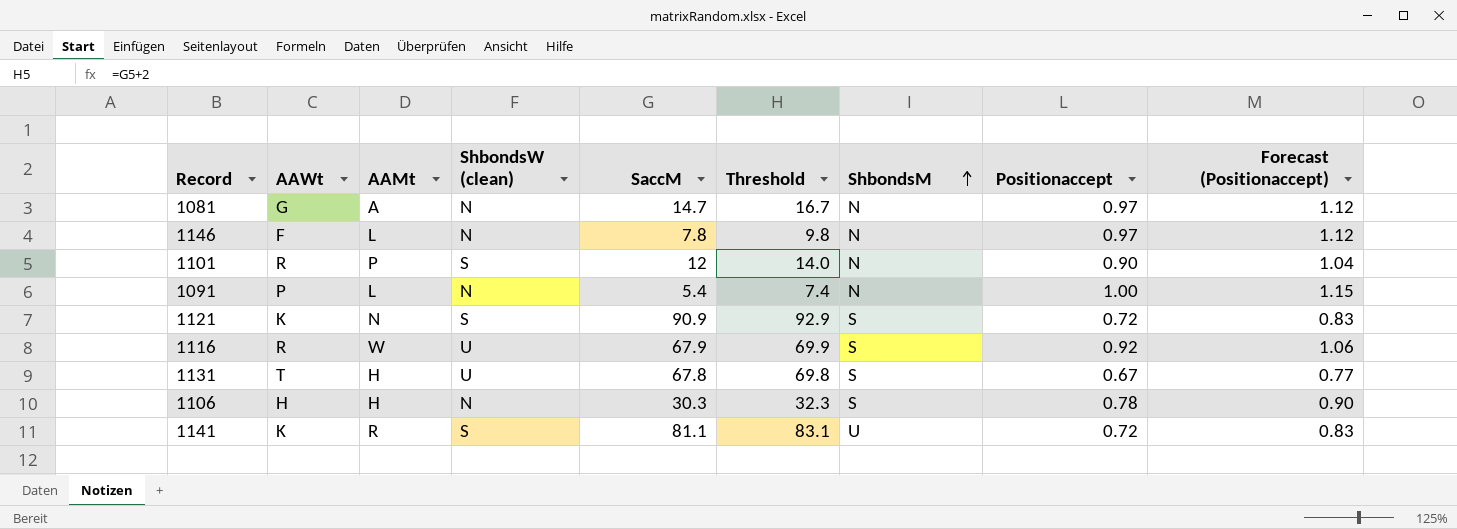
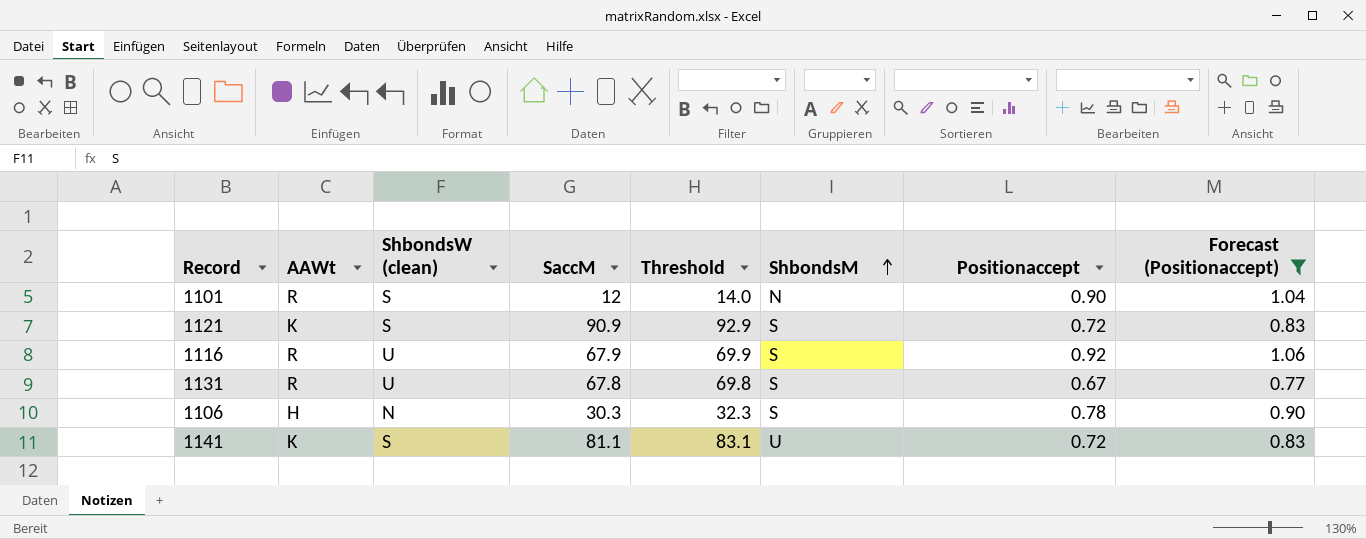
filter: none -> Forecast (Positionaccept) <= 1.06
column AAMt | position: 3 -> none
1131 | AAWt: T -> R

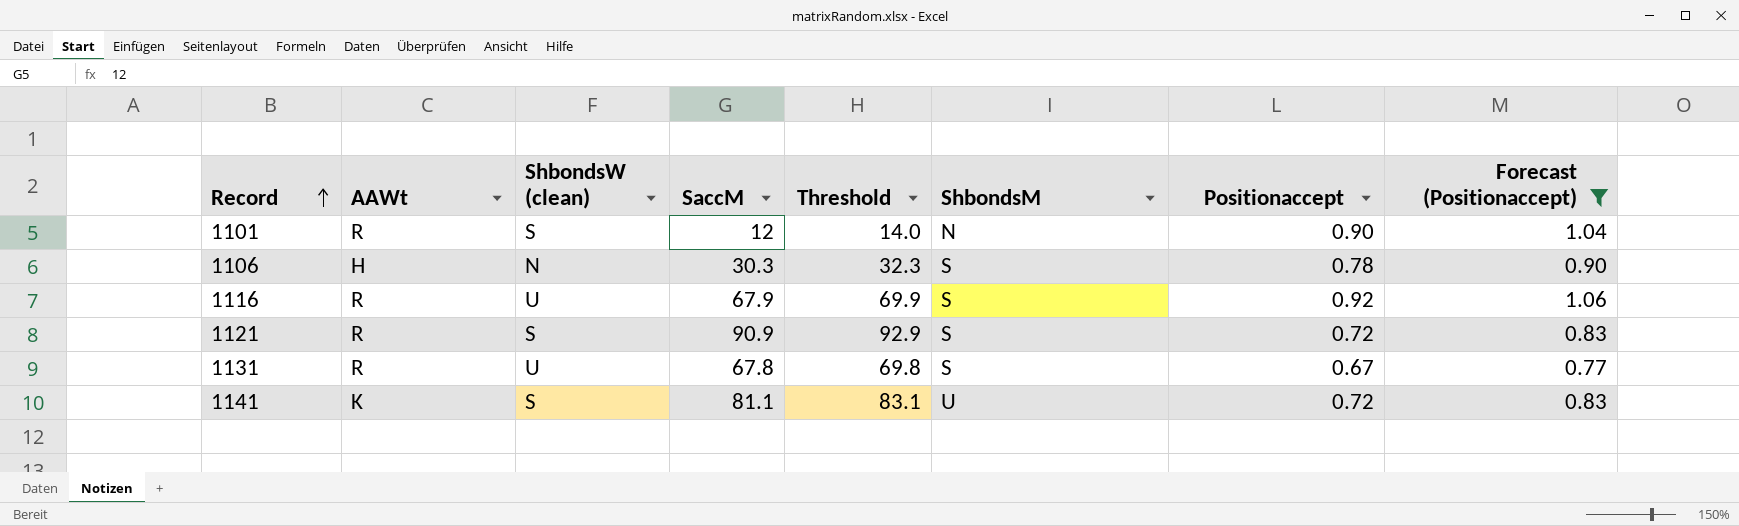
row order: ShbondsM ascending -> Record ascending
1121 | AAWt: K -> R

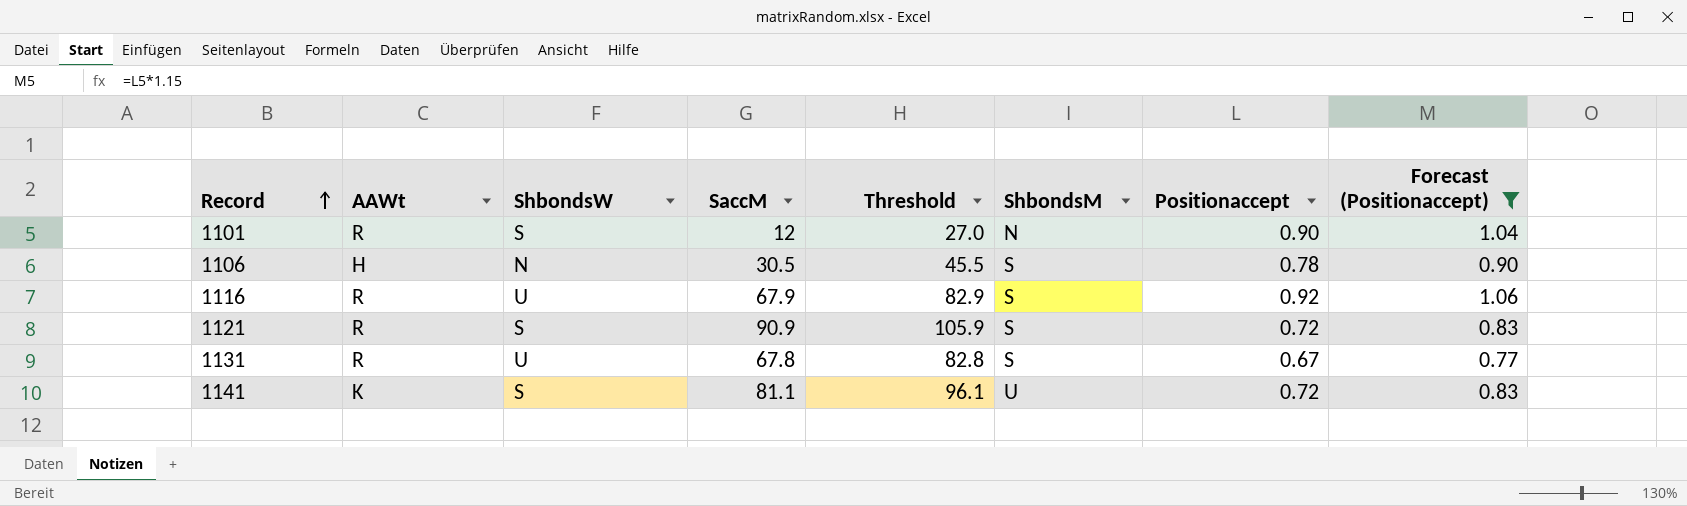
column name: ShbondsW (clean) -> ShbondsW
column Threshold | formula: [SaccM] + 2 -> [SaccM] + 15
1106 | SaccM: 30.3 -> 30.5

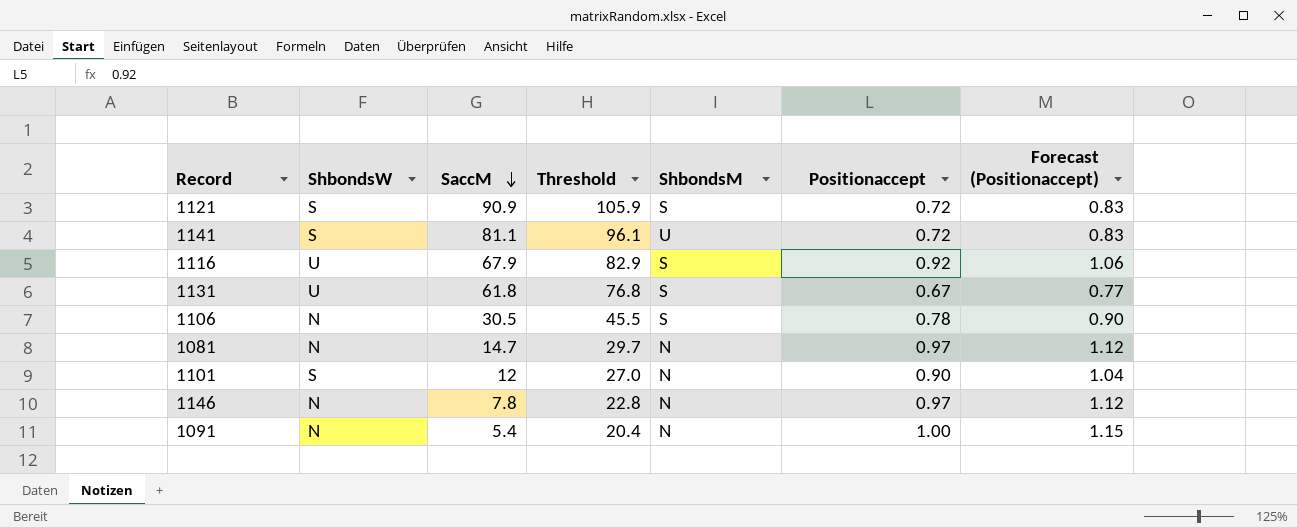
filter: Forecast (Positionaccept) <= 1.06 -> none
row order: Record ascending -> SaccM descending
column AAWt | position: 2 -> none
1131 | SaccM: 67.8 -> 61.8
1131 | Threshold: 82.8 -> 76.8

